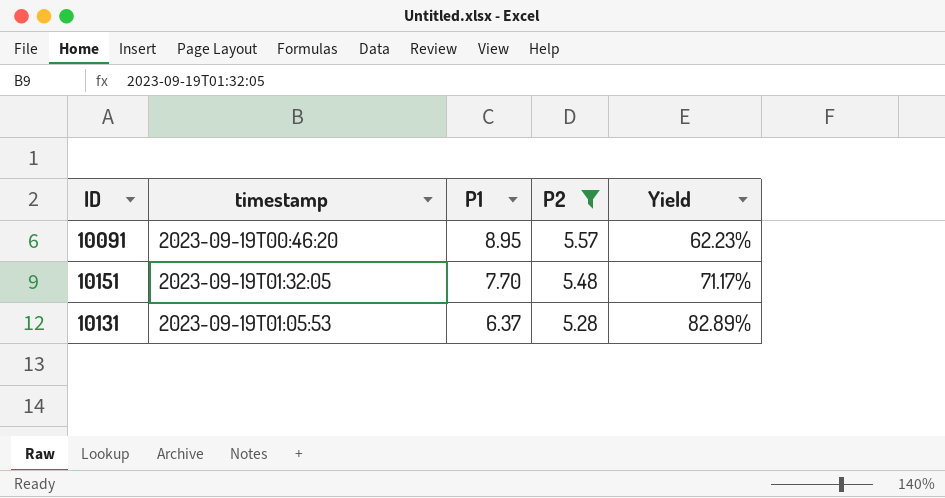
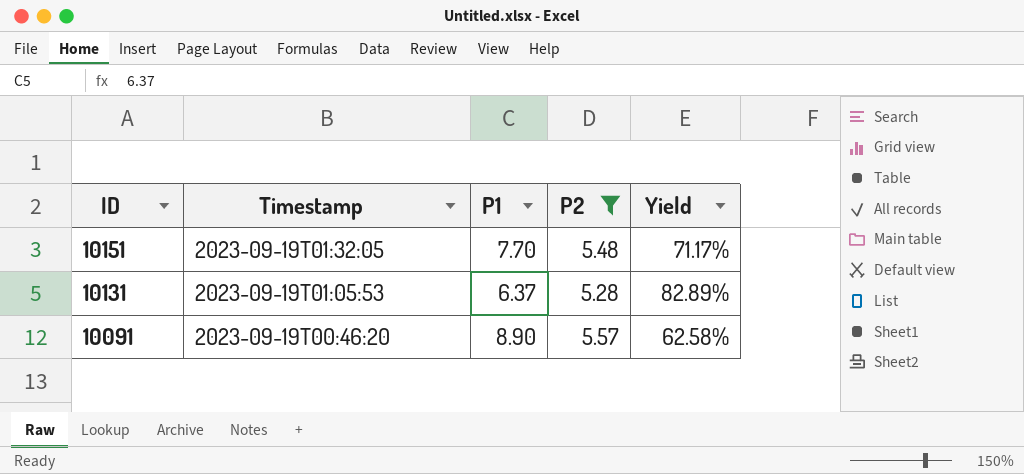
row order: P1 descending -> ID descending
column name: timestamp -> Timestamp
10091 | P1: 8.95 -> 8.90
10091 | Yield: 62.23% -> 62.58%

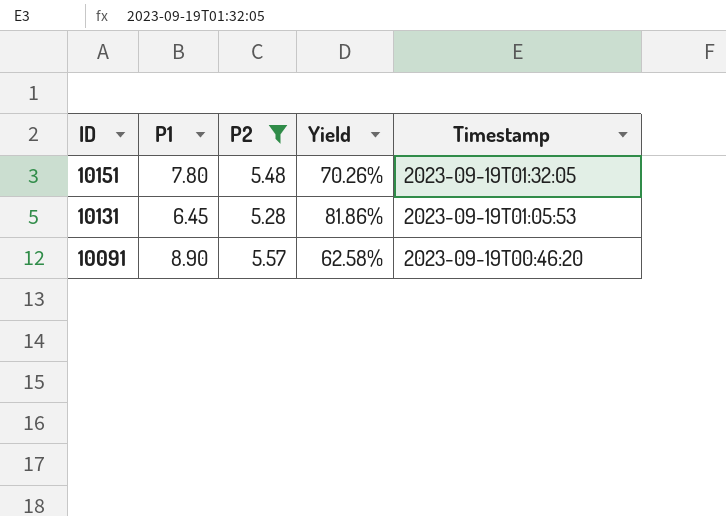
column Timestamp | position: 2 -> 5
10151 | P1: 7.70 -> 7.80
10151 | Yield: 71.17% -> 70.26%
10131 | P1: 6.37 -> 6.45
10131 | Yield: 82.89% -> 81.86%

